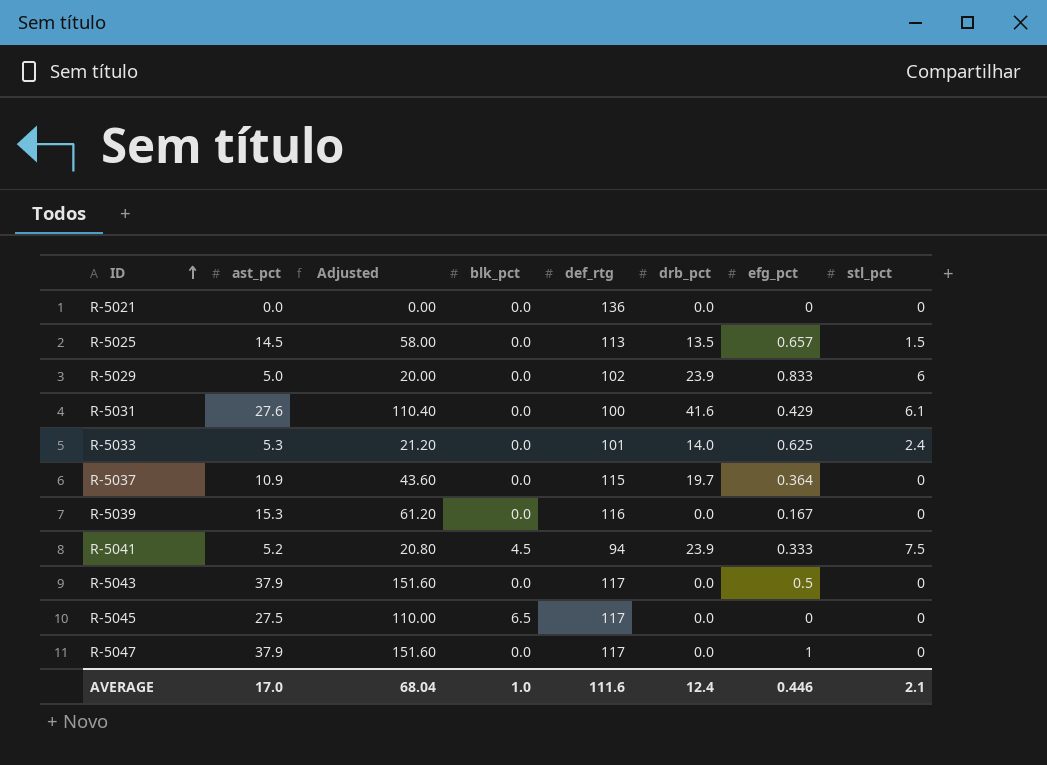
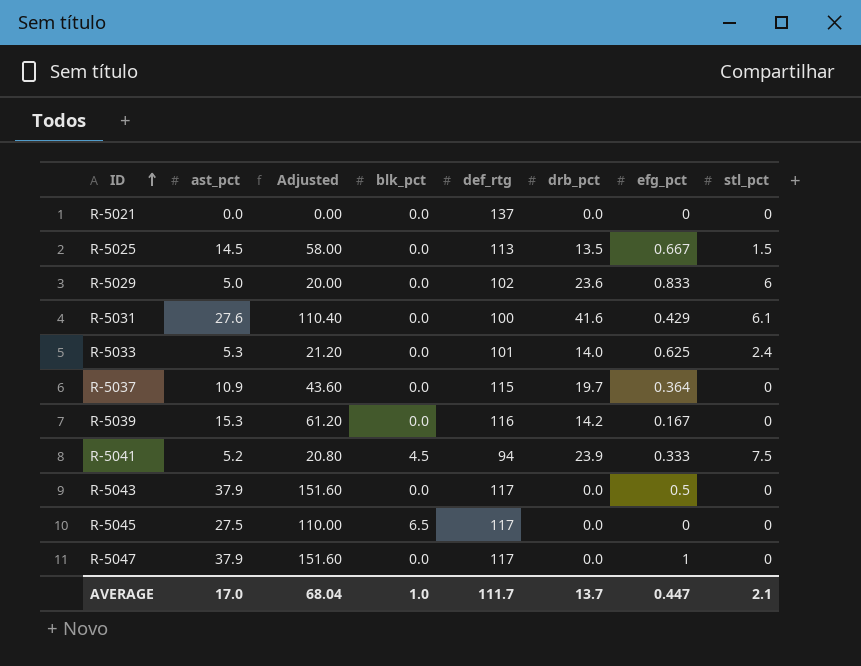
R-5021 | def_rtg: 136 -> 137
R-5025 | efg_pct: 0.657 -> 0.667
R-5029 | drb_pct: 23.9 -> 23.6
R-5039 | drb_pct: 0.0 -> 14.2
AVERAGE | def_rtg: 111.6 -> 111.7
AVERAGE | drb_pct: 12.4 -> 13.7
AVERAGE | efg_pct: 0.446 -> 0.447

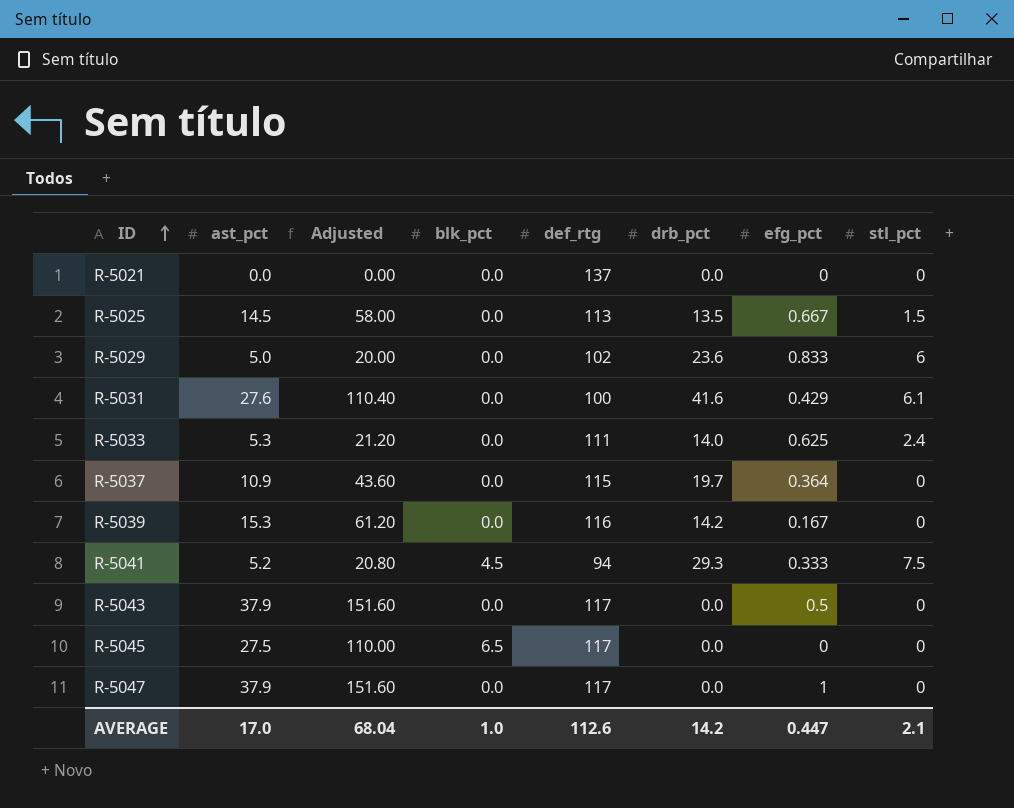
R-5033 | def_rtg: 101 -> 111
R-5041 | drb_pct: 23.9 -> 29.3
AVERAGE | def_rtg: 111.7 -> 112.6
AVERAGE | drb_pct: 13.7 -> 14.2

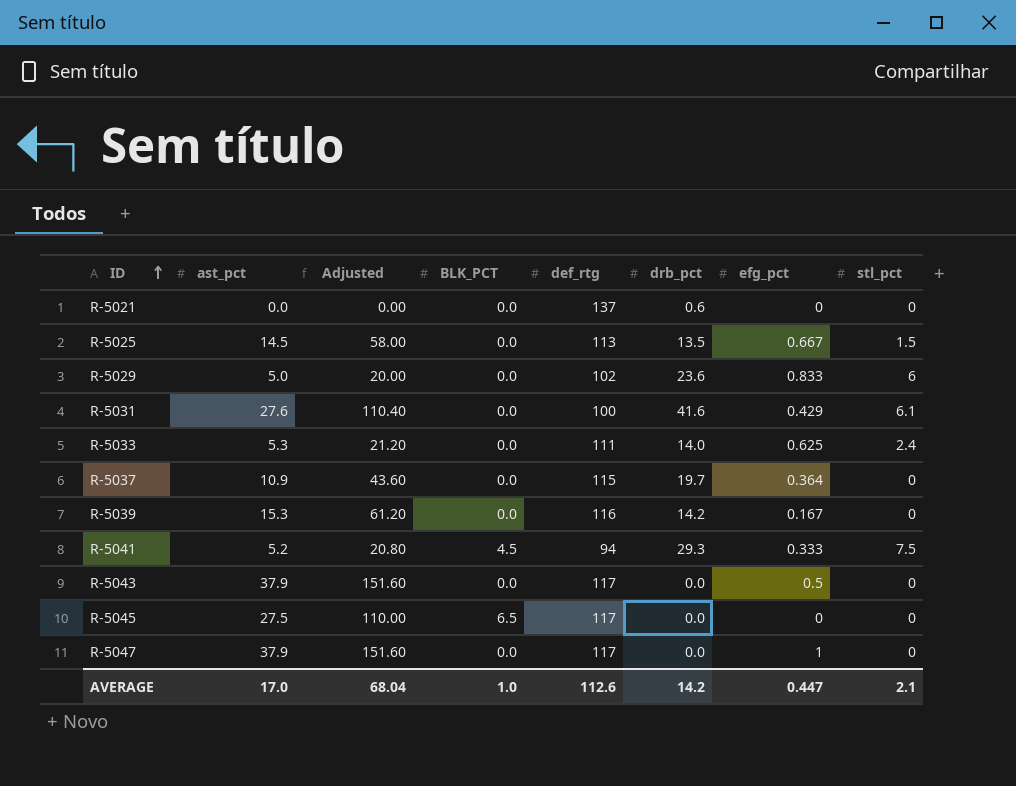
column name: blk_pct -> BLK_PCT
R-5021 | drb_pct: 0.0 -> 0.6

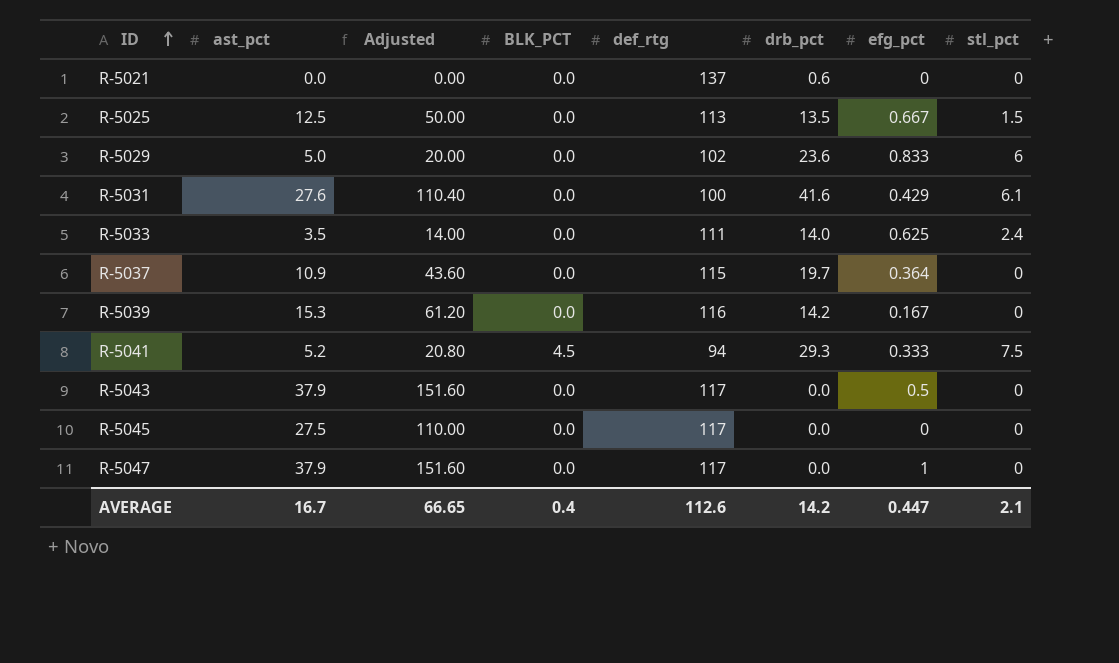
R-5025 | ast_pct: 14.5 -> 12.5
R-5025 | Adjusted: 58.00 -> 50.00
R-5033 | ast_pct: 5.3 -> 3.5
R-5033 | Adjusted: 21.20 -> 14.00
R-5045 | BLK_PCT: 6.5 -> 0.0
AVERAGE | ast_pct: 17.0 -> 16.7
AVERAGE | Adjusted: 68.04 -> 66.65
AVERAGE | BLK_PCT: 1.0 -> 0.4

